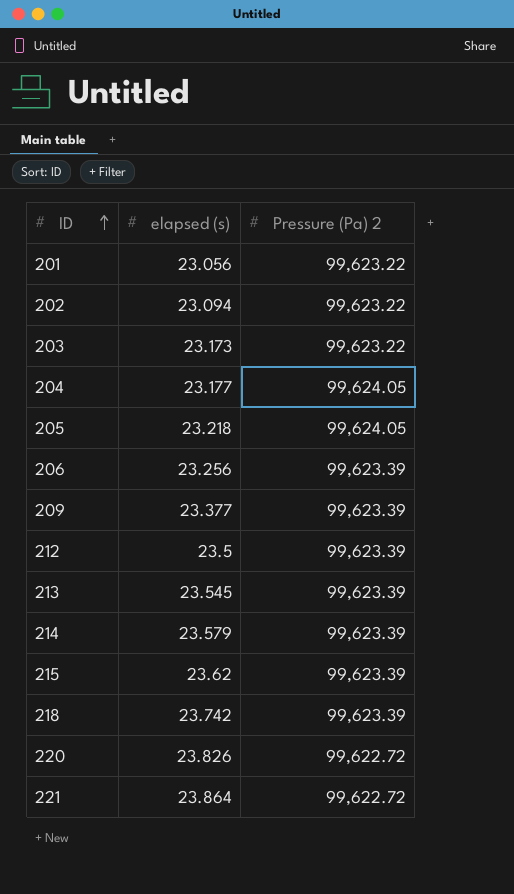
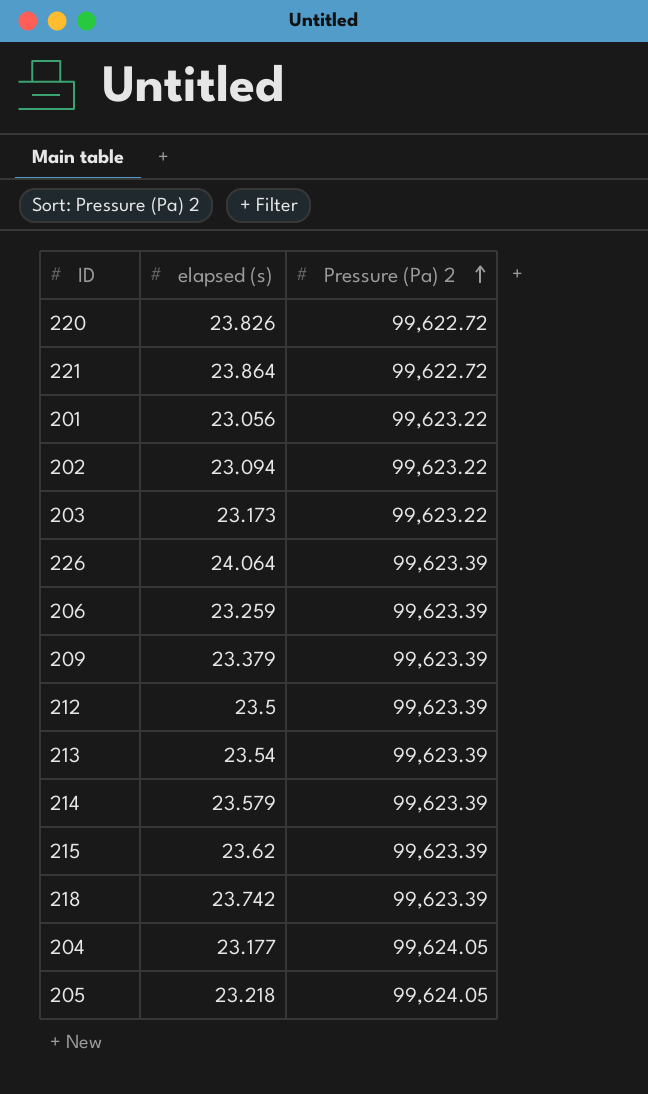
row order: ID ascending -> Pressure (Pa) 2 ascending
row 226: none -> 24.064 | 99,623.39
206 | elapsed (s): 23.256 -> 23.259
209 | elapsed (s): 23.377 -> 23.379
213 | elapsed (s): 23.545 -> 23.54

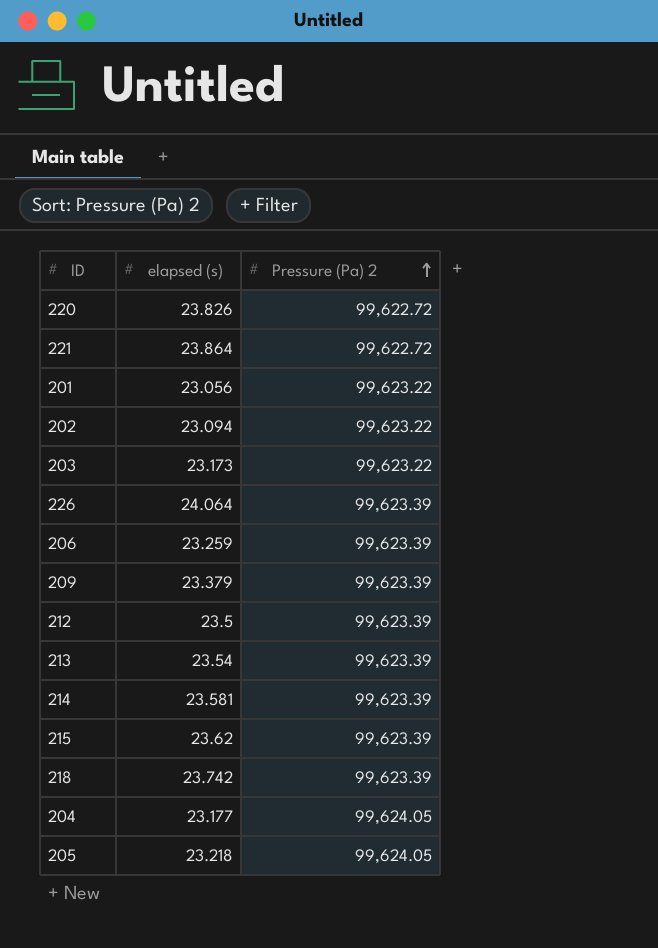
214 | elapsed (s): 23.579 -> 23.581

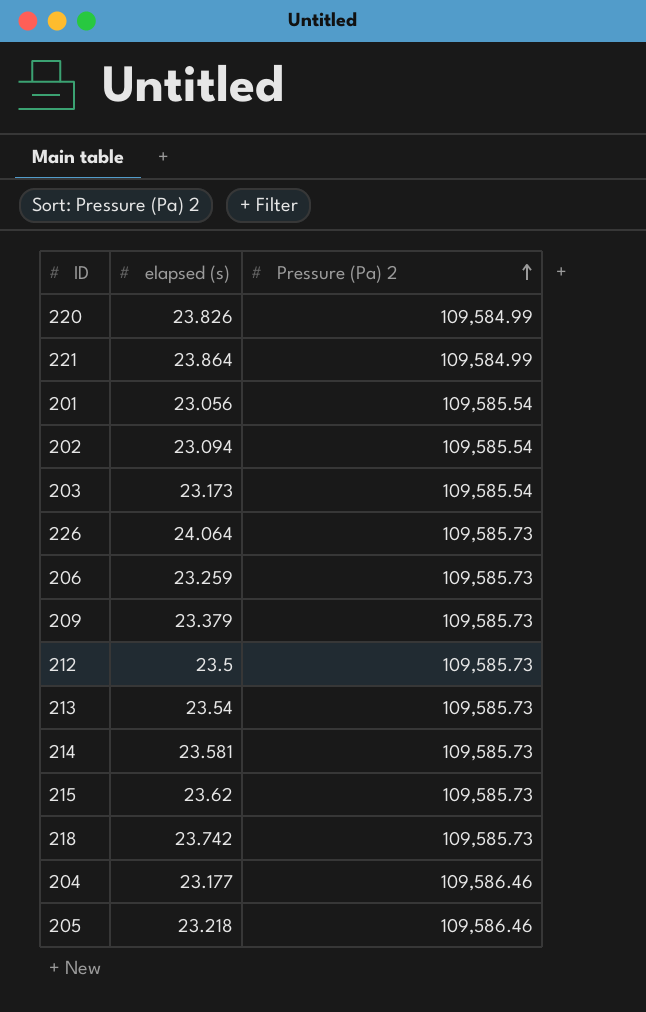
220 | Pressure (Pa) 2: 99,622.72 -> 109,584.99
221 | Pressure (Pa) 2: 99,622.72 -> 109,584.99
201 | Pressure (Pa) 2: 99,623.22 -> 109,585.54
202 | Pressure (Pa) 2: 99,623.22 -> 109,585.54
203 | Pressure (Pa) 2: 99,623.22 -> 109,585.54
226 | Pressure (Pa) 2: 99,623.39 -> 109,585.73
206 | Pressure (Pa) 2: 99,623.39 -> 109,585.73
209 | Pressure (Pa) 2: 99,623.39 -> 109,585.73
212 | Pressure (Pa) 2: 99,623.39 -> 109,585.73
213 | Pressure (Pa) 2: 99,623.39 -> 109,585.73
214 | Pressure (Pa) 2: 99,623.39 -> 109,585.73
215 | Pressure (Pa) 2: 99,623.39 -> 109,585.73
218 | Pressure (Pa) 2: 99,623.39 -> 109,585.73
204 | Pressure (Pa) 2: 99,624.05 -> 109,586.46
205 | Pressure (Pa) 2: 99,624.05 -> 109,586.46

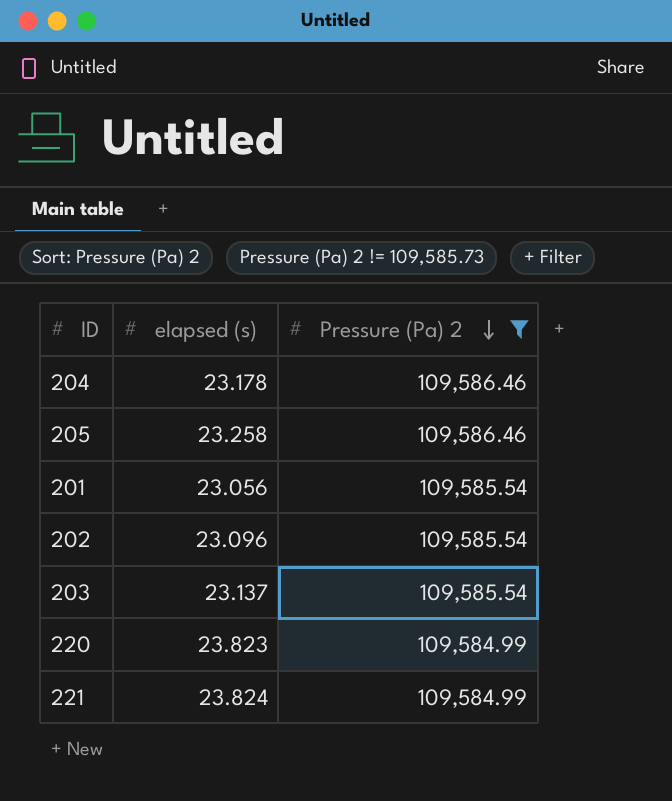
filter: none -> Pressure (Pa) 2 != 109,585.73
row order: Pressure (Pa) 2 ascending -> Pressure (Pa) 2 descending
204 | elapsed (s): 23.177 -> 23.178
205 | elapsed (s): 23.218 -> 23.258
202 | elapsed (s): 23.094 -> 23.096
203 | elapsed (s): 23.173 -> 23.137
220 | elapsed (s): 23.826 -> 23.823
221 | elapsed (s): 23.864 -> 23.824

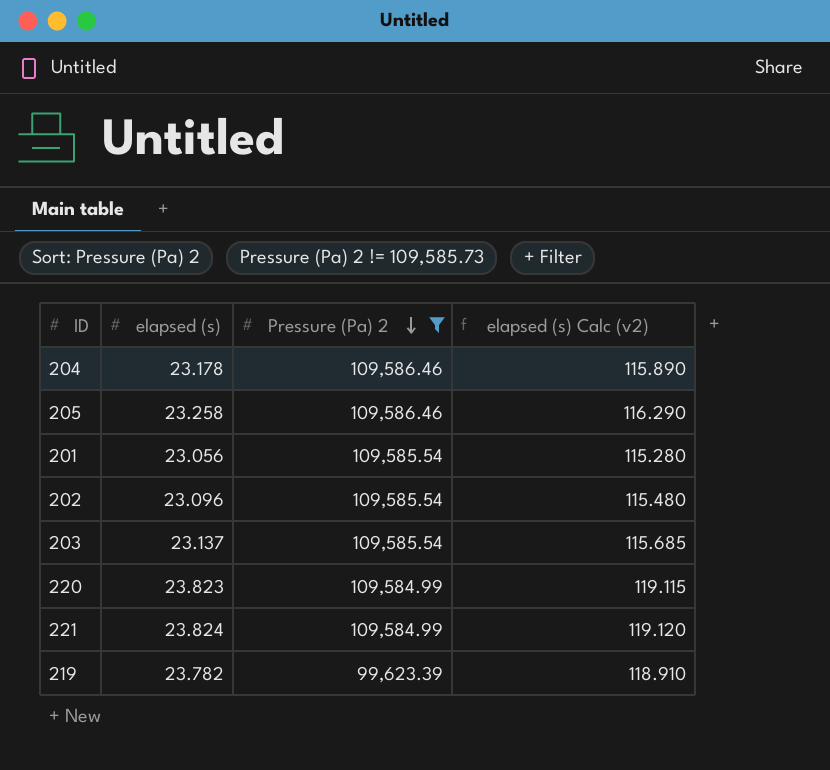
column elapsed (s) Calc (v2) | formula: none -> [elapsed (s)] * 5
row 219: none -> 23.782 | 99,623.39 | 118.910

